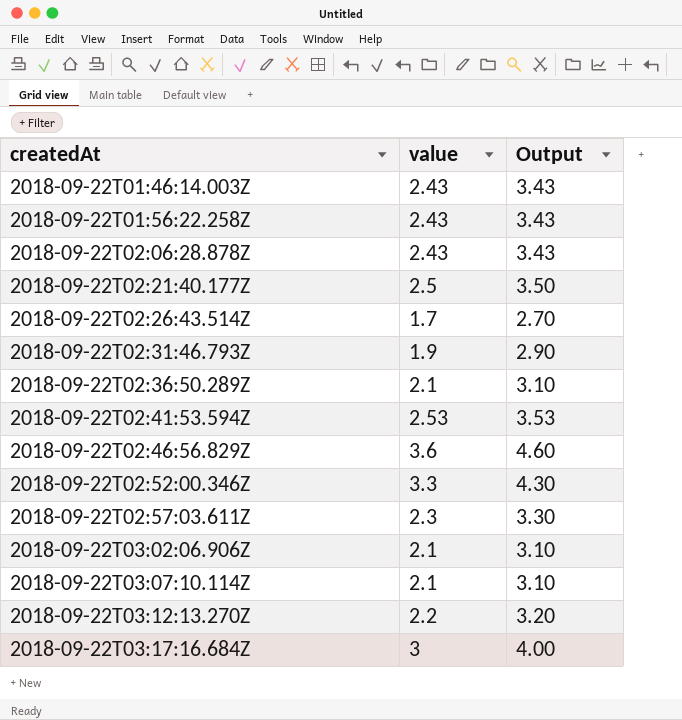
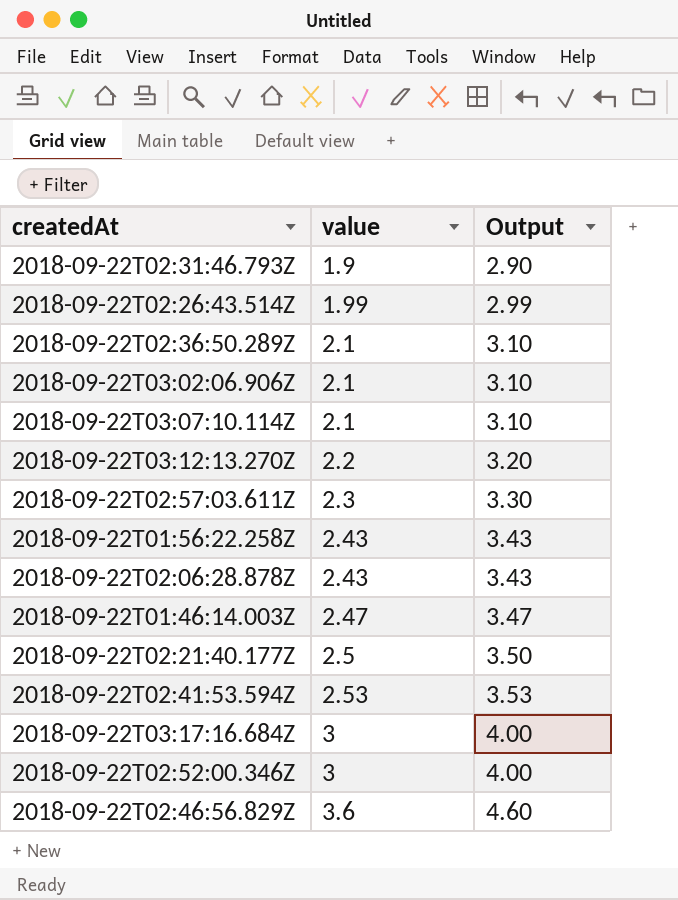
row order: createdAt ascending -> value ascending
2018-09-22T02:26:43.514Z | value: 1.7 -> 1.99
2018-09-22T02:26:43.514Z | Output: 2.70 -> 2.99
2018-09-22T01:46:14.003Z | value: 2.43 -> 2.47
2018-09-22T01:46:14.003Z | Output: 3.43 -> 3.47
2018-09-22T02:52:00.346Z | value: 3.3 -> 3
2018-09-22T02:52:00.346Z | Output: 4.30 -> 4.00

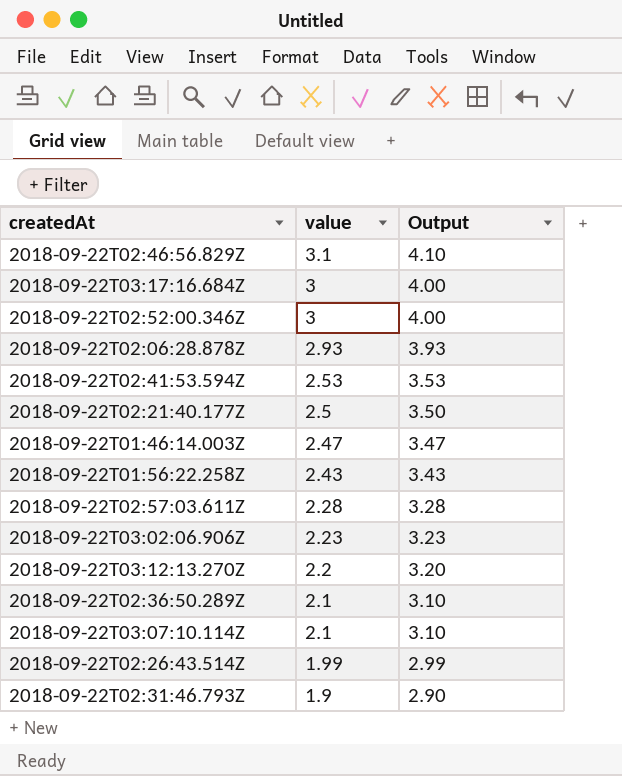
row order: value ascending -> value descending
2018-09-22T02:46:56.829Z | value: 3.6 -> 3.1
2018-09-22T02:46:56.829Z | Output: 4.60 -> 4.10
2018-09-22T02:06:28.878Z | value: 2.43 -> 2.93
2018-09-22T02:06:28.878Z | Output: 3.43 -> 3.93
2018-09-22T02:57:03.611Z | value: 2.3 -> 2.28
2018-09-22T02:57:03.611Z | Output: 3.30 -> 3.28
2018-09-22T03:02:06.906Z | value: 2.1 -> 2.23
2018-09-22T03:02:06.906Z | Output: 3.10 -> 3.23

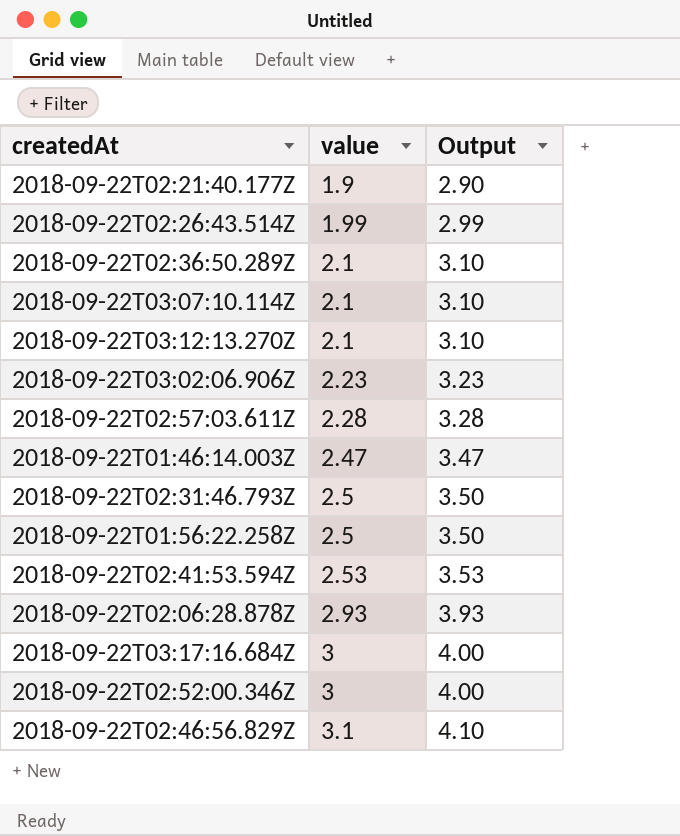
row order: value descending -> value ascending
2018-09-22T02:21:40.177Z | value: 2.5 -> 1.9
2018-09-22T02:21:40.177Z | Output: 3.50 -> 2.90
2018-09-22T03:12:13.270Z | value: 2.2 -> 2.1
2018-09-22T03:12:13.270Z | Output: 3.20 -> 3.10
2018-09-22T02:31:46.793Z | value: 1.9 -> 2.5
2018-09-22T02:31:46.793Z | Output: 2.90 -> 3.50
2018-09-22T01:56:22.258Z | value: 2.43 -> 2.5
2018-09-22T01:56:22.258Z | Output: 3.43 -> 3.50

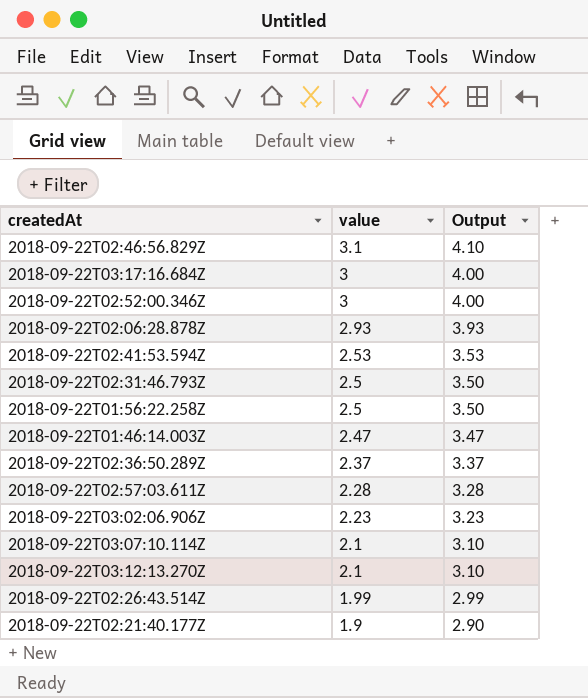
row order: value ascending -> value descending
2018-09-22T02:36:50.289Z | value: 2.1 -> 2.37
2018-09-22T02:36:50.289Z | Output: 3.10 -> 3.37

